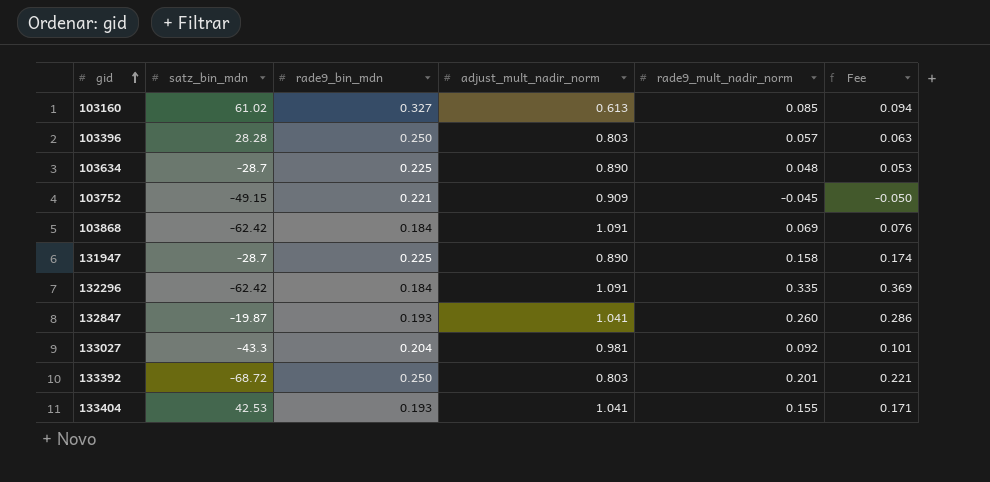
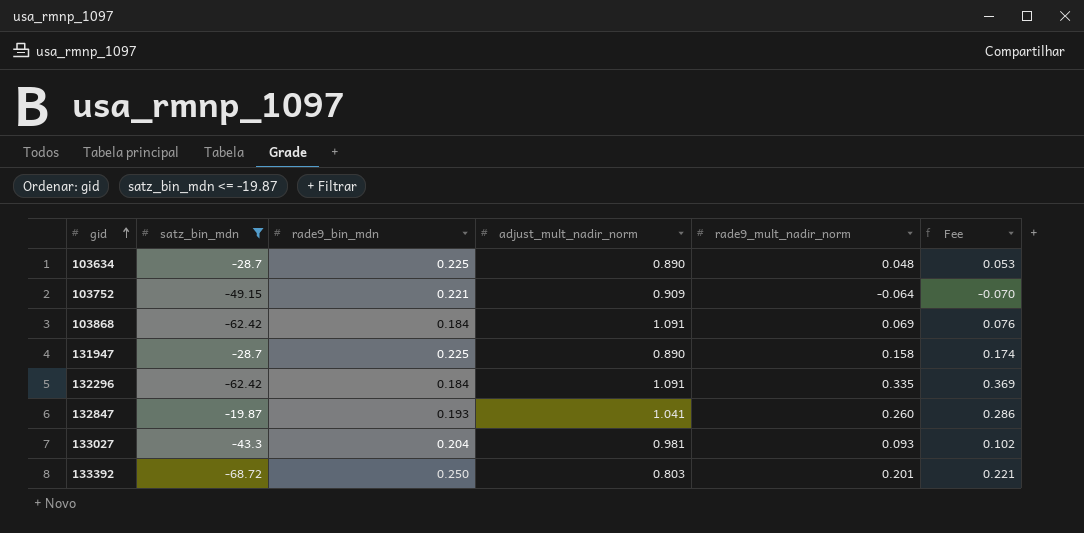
filter: none -> satz_bin_mdn <= -19.87
103752 | rade9_mult_nadir_norm: -0.045 -> -0.064
103752 | Fee: -0.050 -> -0.070
133027 | rade9_mult_nadir_norm: 0.092 -> 0.093
133027 | Fee: 0.101 -> 0.102

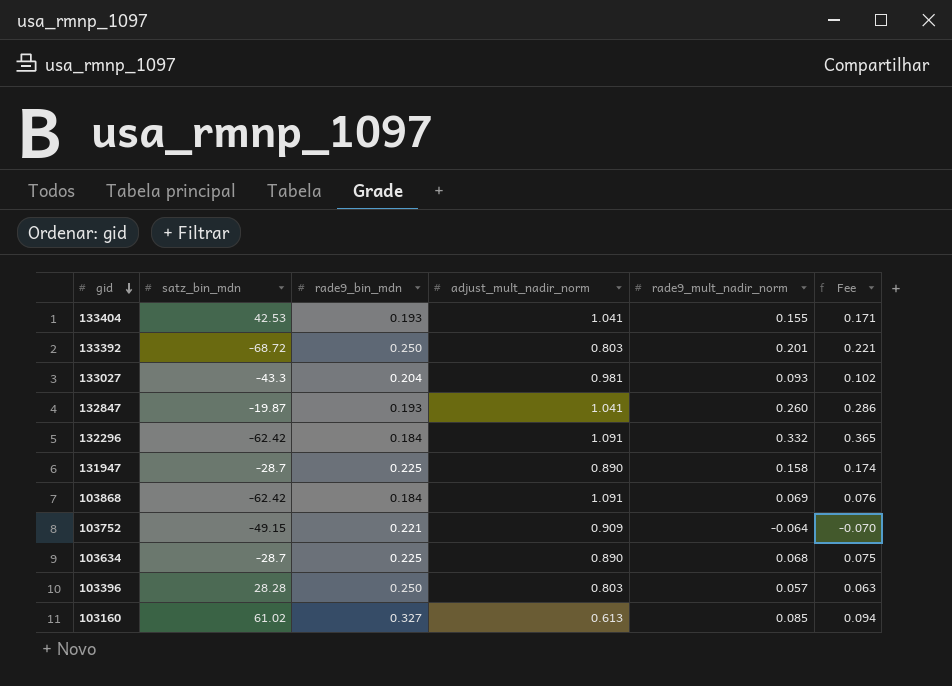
filter: satz_bin_mdn <= -19.87 -> none
row order: gid ascending -> gid descending
132296 | rade9_mult_nadir_norm: 0.335 -> 0.332
132296 | Fee: 0.369 -> 0.365
103634 | rade9_mult_nadir_norm: 0.048 -> 0.068
103634 | Fee: 0.053 -> 0.075

